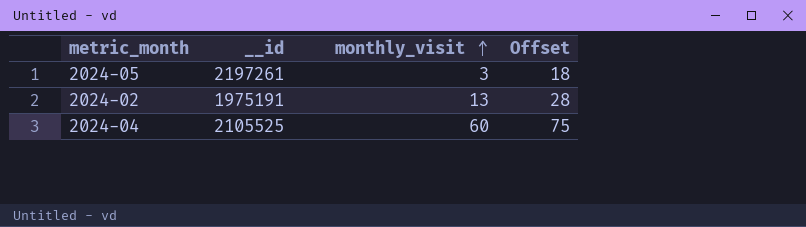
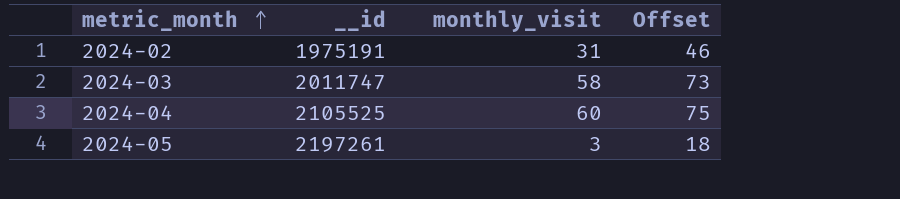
row order: monthly_visit ascending -> metric_month ascending
2024-02 | monthly_visit: 13 -> 31
2024-02 | Offset: 28 -> 46
row 2024-03: none -> 2011747 | 58 | 73

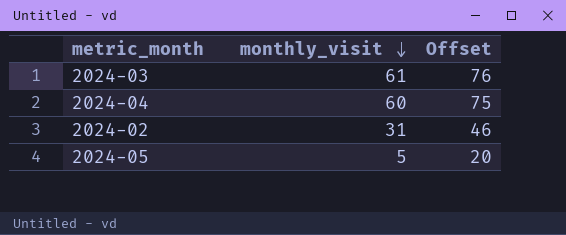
row order: metric_month ascending -> monthly_visit descending
column __id | position: 2 -> none
2024-03 | monthly_visit: 58 -> 61
2024-03 | Offset: 73 -> 76
2024-05 | monthly_visit: 3 -> 5
2024-05 | Offset: 18 -> 20

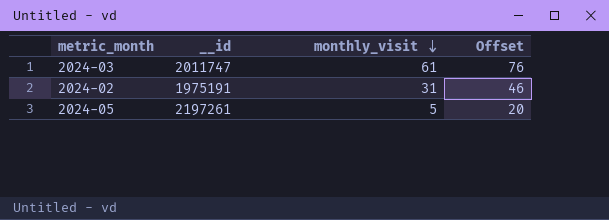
column __id | position: none -> 2
row 2024-04: 60 | 75 -> none

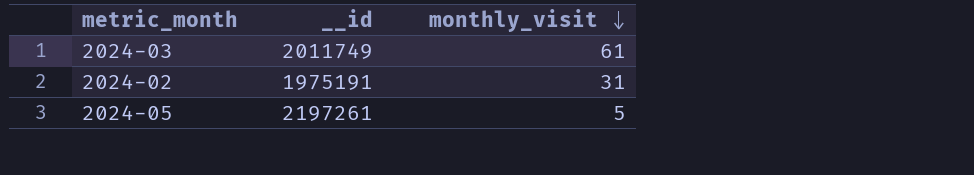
column Offset | formula: [monthly_visit] + 15 -> none
2024-03 | __id: 2011747 -> 2011749

